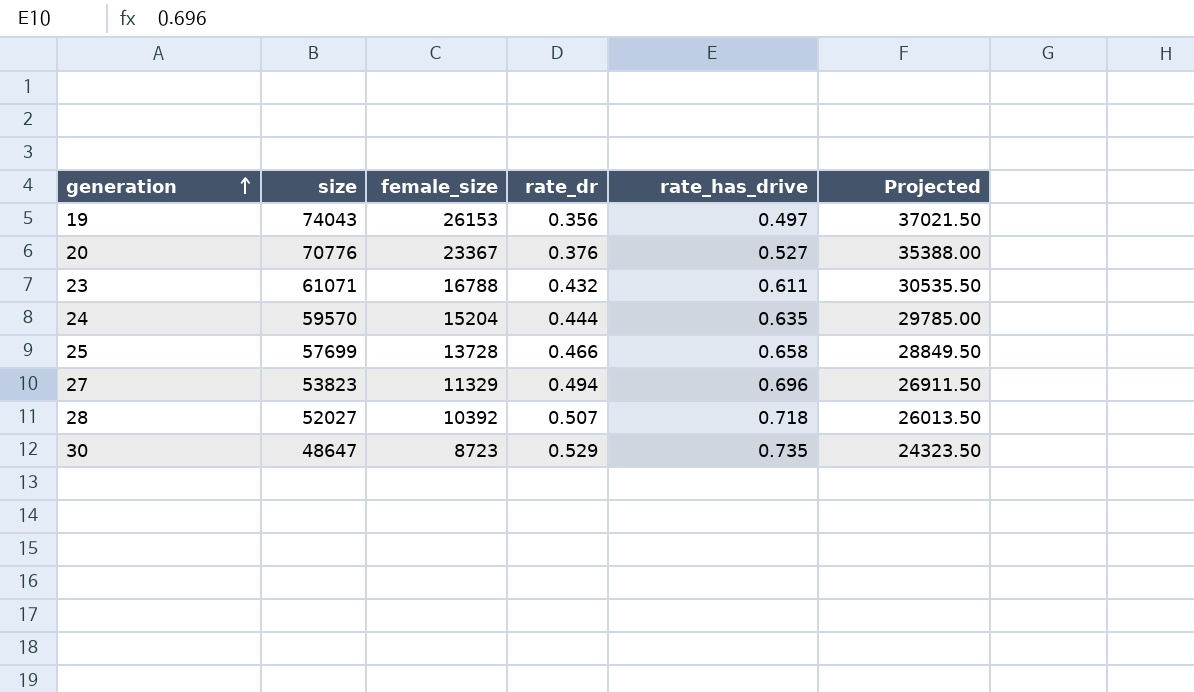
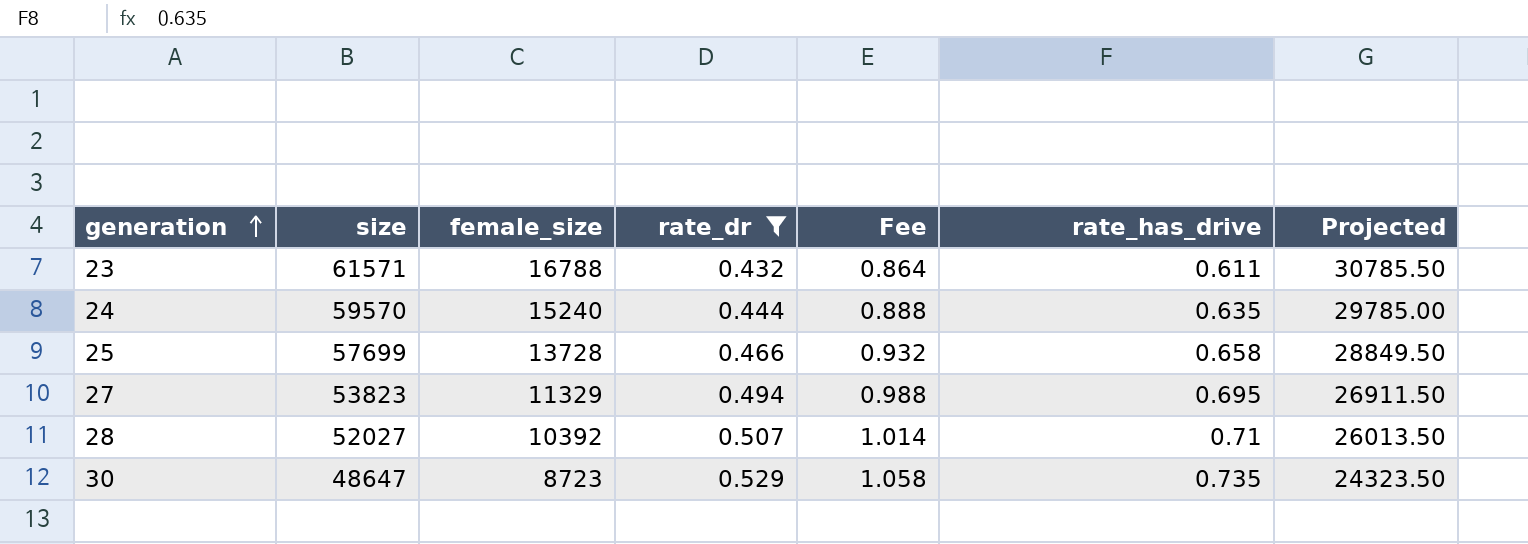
filter: none -> rate_dr >= 0.432
column Fee | formula: none -> [rate_dr] * 2
23 | size: 61071 -> 61571
23 | Projected: 30535.50 -> 30785.50
24 | female_size: 15204 -> 15240
27 | rate_has_drive: 0.696 -> 0.695
28 | rate_has_drive: 0.718 -> 0.71

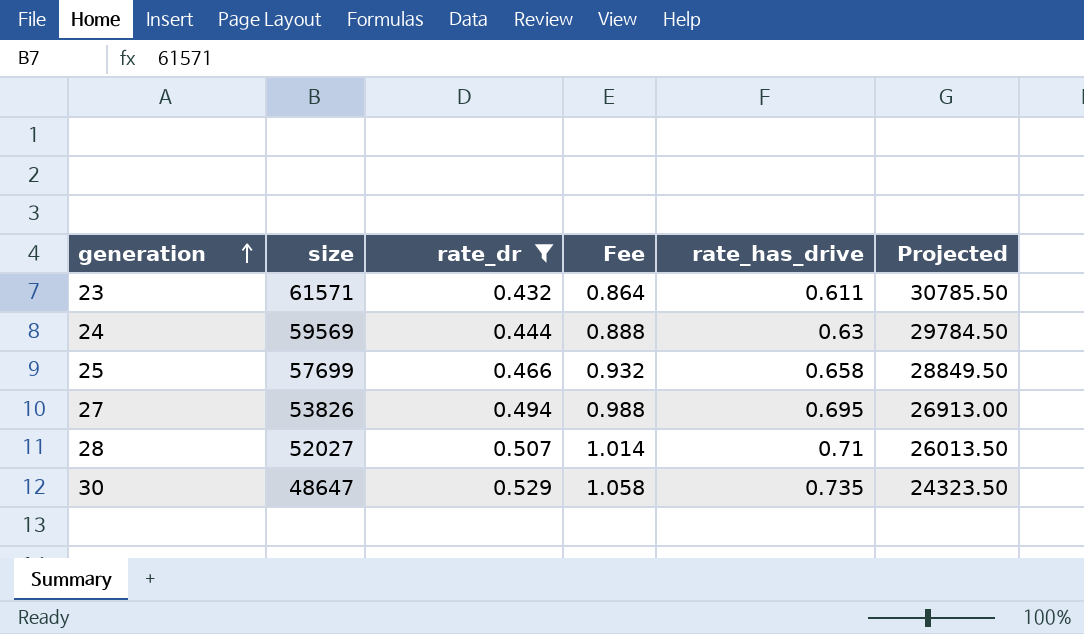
column female_size | position: 3 -> none
24 | size: 59570 -> 59569
24 | rate_has_drive: 0.635 -> 0.63
24 | Projected: 29785.00 -> 29784.50
27 | size: 53823 -> 53826
27 | Projected: 26911.50 -> 26913.00

